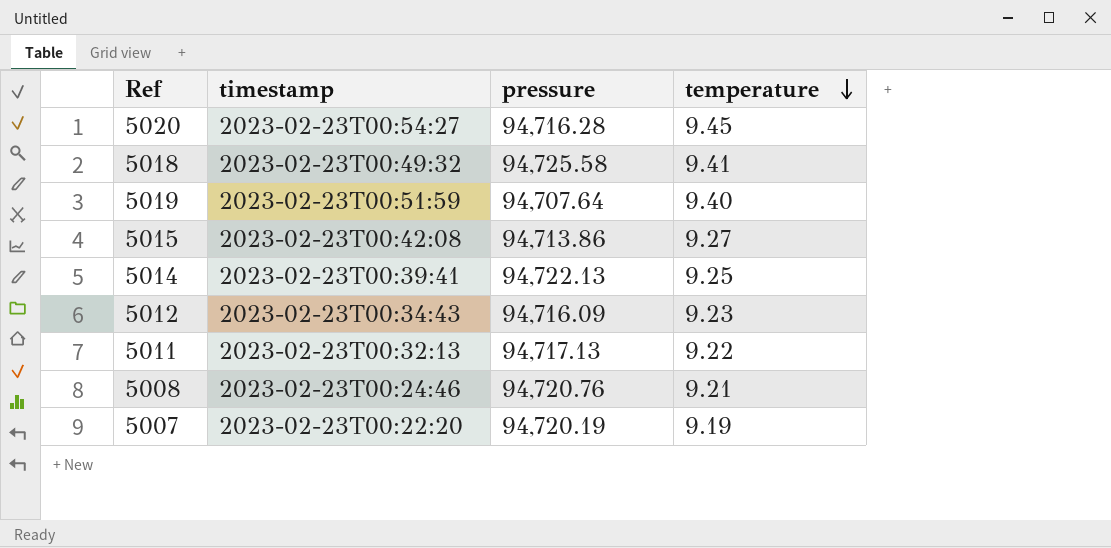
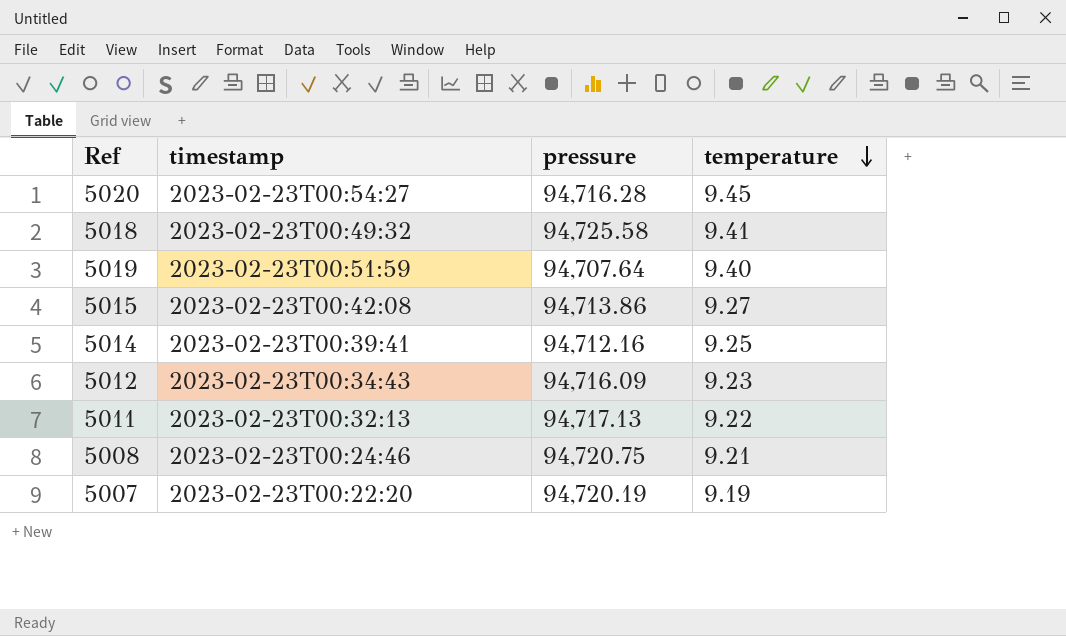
5014 | pressure: 94,722.13 -> 94,712.16
5008 | pressure: 94,720.76 -> 94,720.75

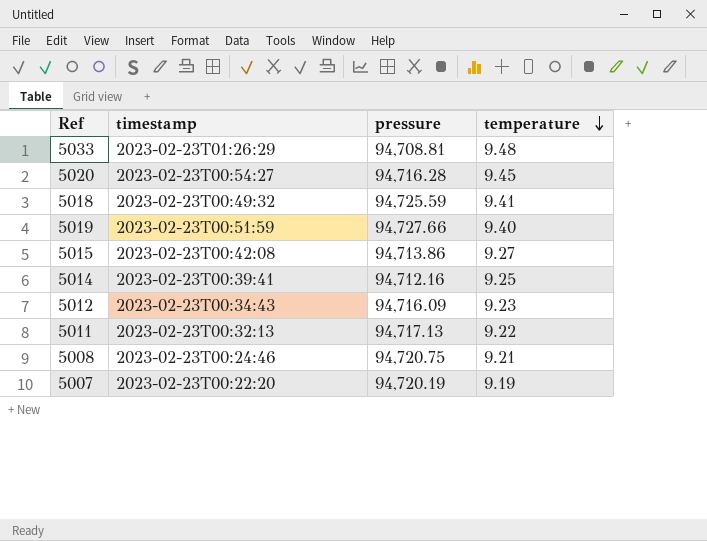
row 5033: none -> 2023-02-23T01:26:29 | 94,708.81 | 9.48
5018 | pressure: 94,725.58 -> 94,725.59
5019 | pressure: 94,707.64 -> 94,727.66

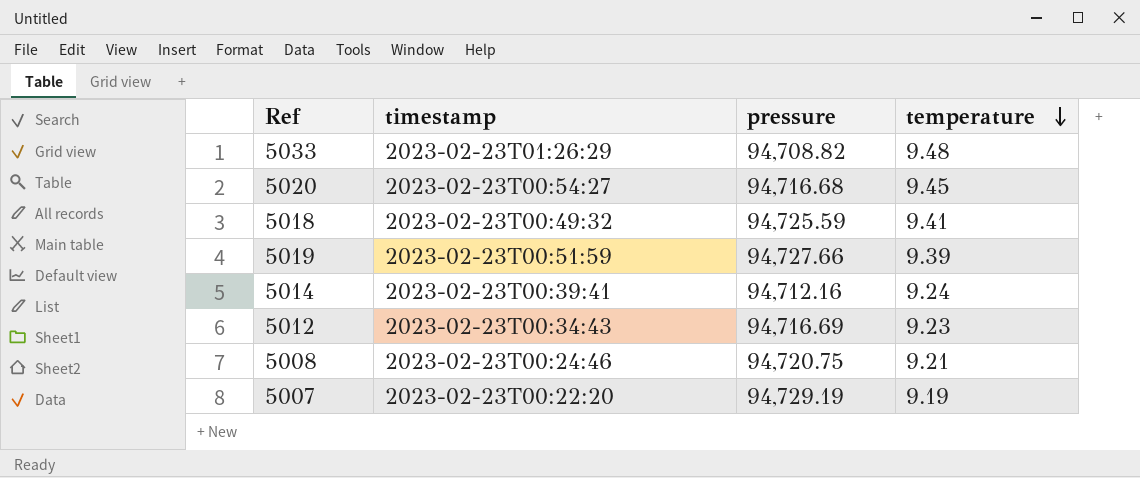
row 5015: 2023-02-23T00:42:08 | 94,713.86 | 9.27 -> none
row 5011: 2023-02-23T00:32:13 | 94,717.13 | 9.22 -> none
5033 | pressure: 94,708.81 -> 94,708.82
5020 | pressure: 94,716.28 -> 94,716.68
5019 | temperature: 9.40 -> 9.39
5014 | temperature: 9.25 -> 9.24
5012 | pressure: 94,716.09 -> 94,716.69
5007 | pressure: 94,720.19 -> 94,729.19

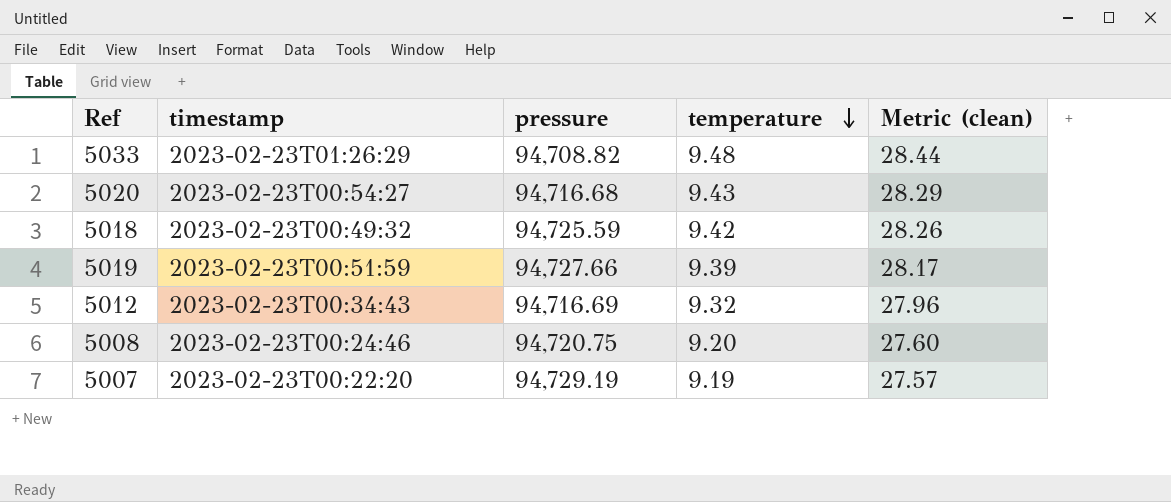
column Metric (clean) | formula: none -> [temperature] * 3
row 5014: 2023-02-23T00:39:41 | 94,712.16 | 9.24 -> none
5020 | temperature: 9.45 -> 9.43
5018 | temperature: 9.41 -> 9.42
5012 | temperature: 9.23 -> 9.32
5008 | temperature: 9.21 -> 9.20

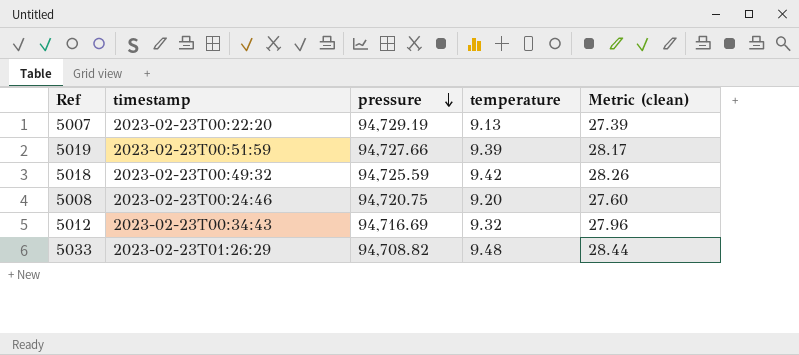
row order: temperature descending -> pressure descending
row 5020: 2023-02-23T00:54:27 | 94,716.68 | 9.43 | 28.29 -> none
5007 | temperature: 9.19 -> 9.13
5007 | Metric (clean): 27.57 -> 27.39

